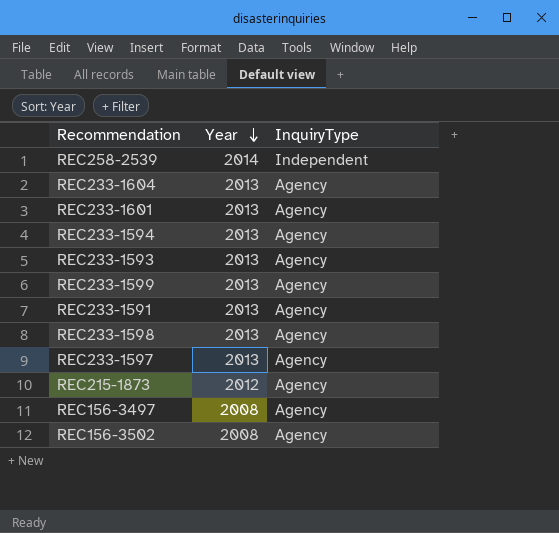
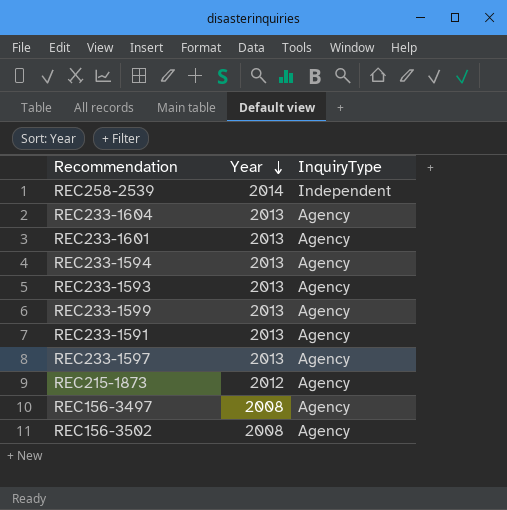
row REC233-1598: 2013 | Agency -> none

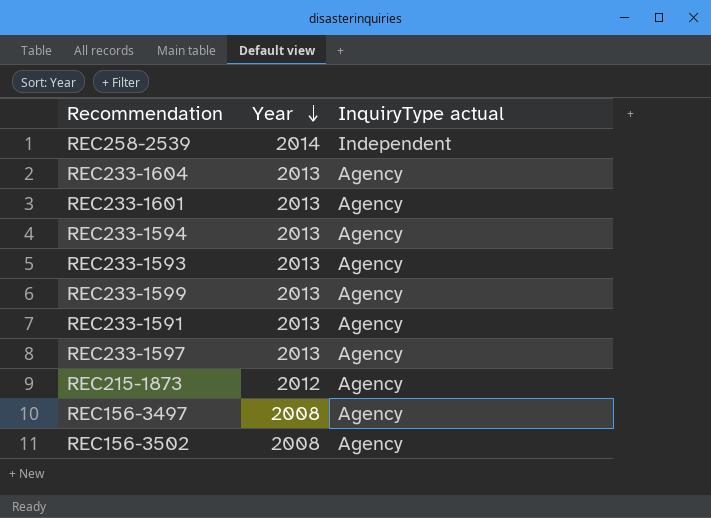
column name: InquiryType -> InquiryType actual

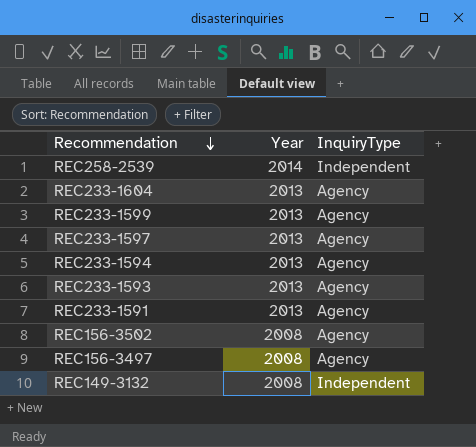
row order: Year descending -> Recommendation descending
column name: InquiryType actual -> InquiryType
row REC233-1601: 2013 | Agency -> none
row REC215-1873: 2012 | Agency -> none
row REC149-3132: none -> 2008 | Independent

